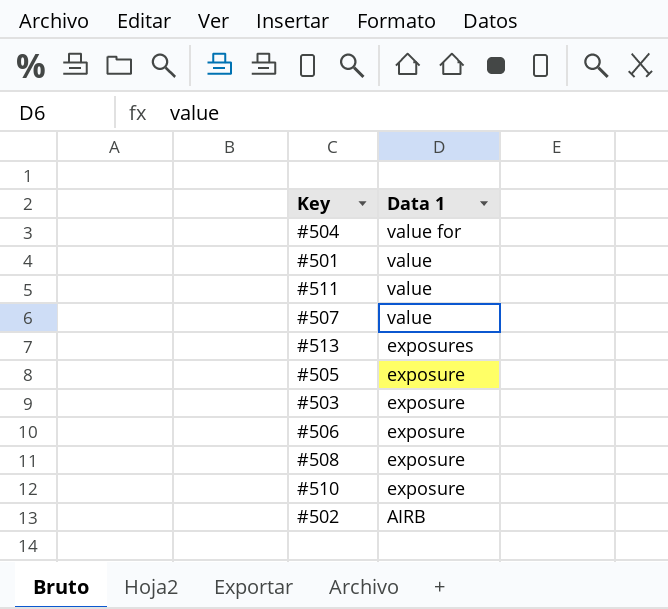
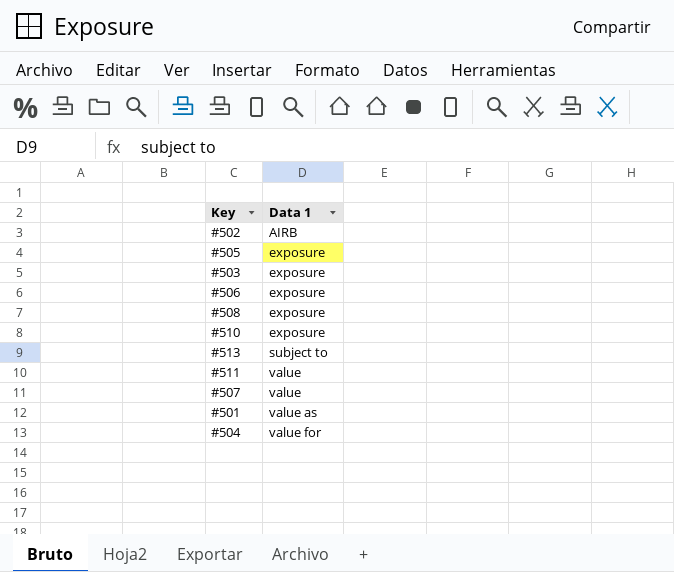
row order: Data 1 descending -> Data 1 ascending
#513 | Data 1: exposures -> subject to
#501 | Data 1: value -> value as

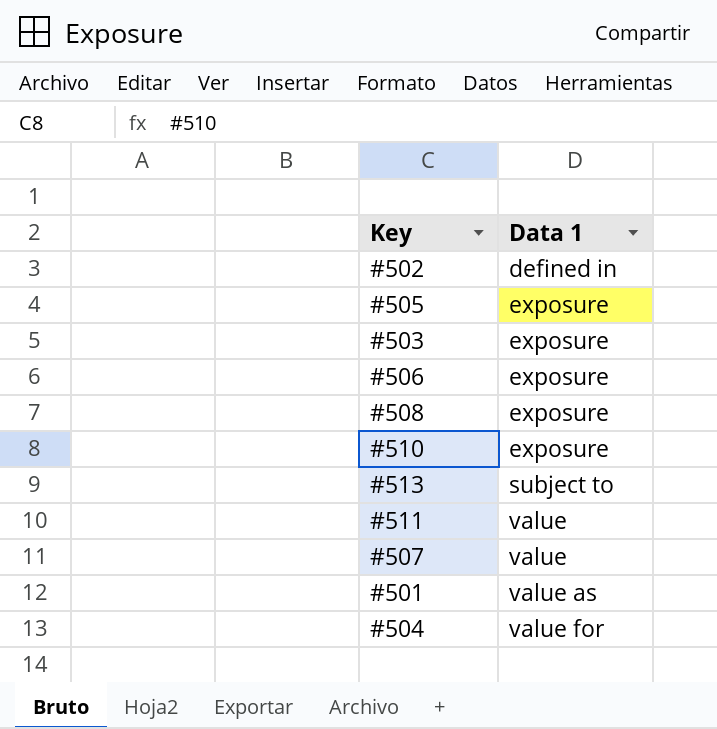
#502 | Data 1: AIRB -> defined in

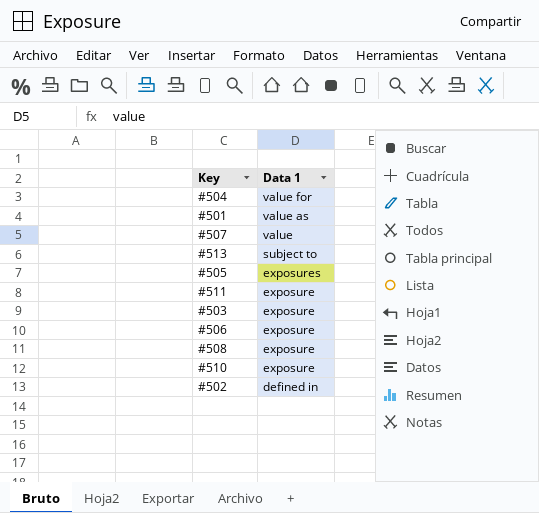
row order: Data 1 ascending -> Data 1 descending
#505 | Data 1: exposure -> exposures
#511 | Data 1: value -> exposure

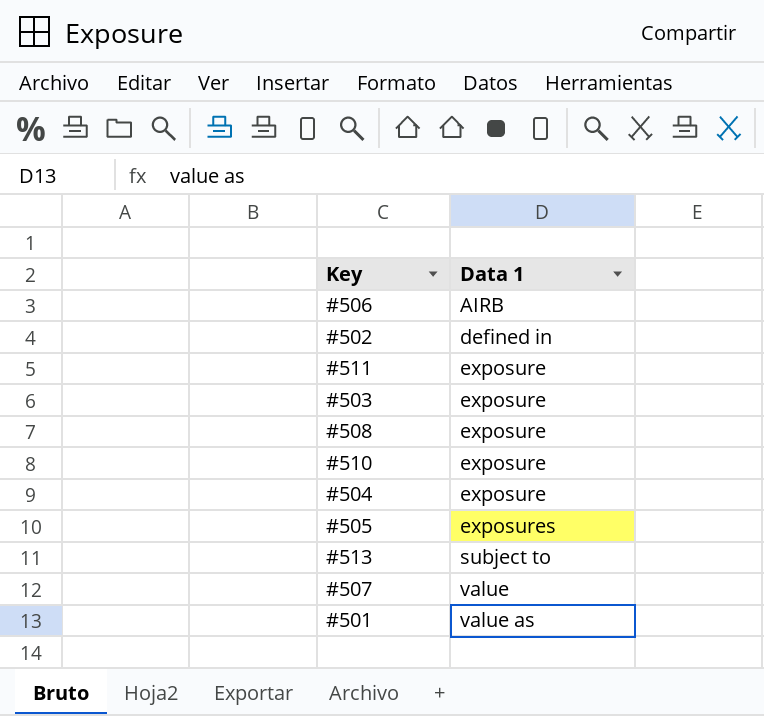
row order: Data 1 descending -> Data 1 ascending
#506 | Data 1: exposure -> AIRB
#504 | Data 1: value for -> exposure

